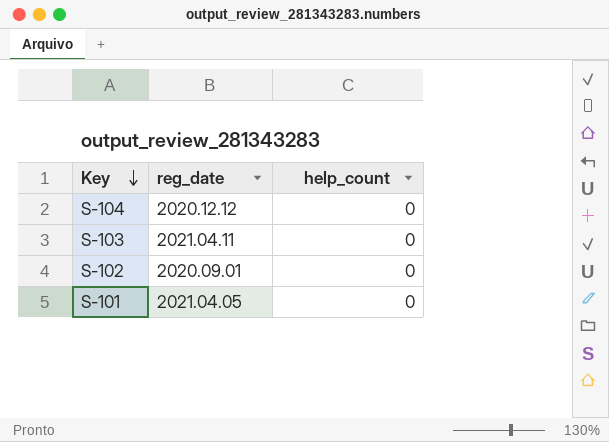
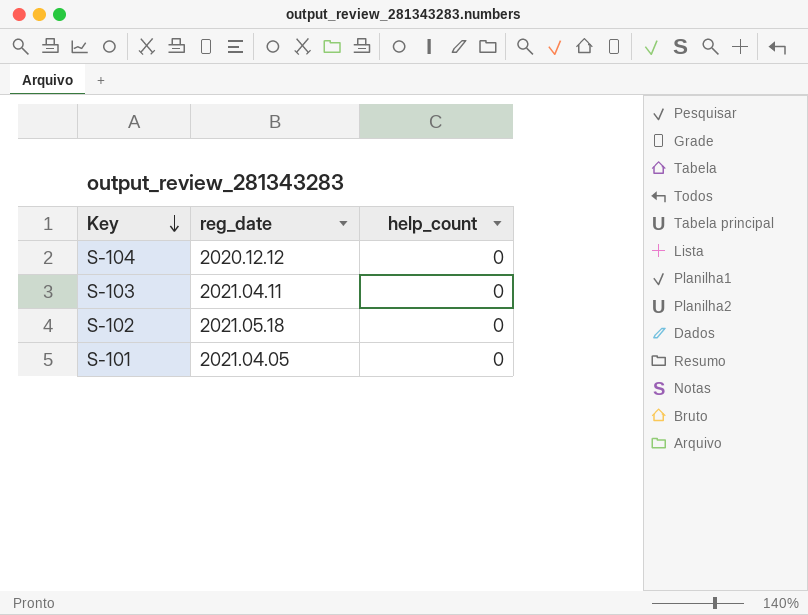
S-102 | reg_date: 2020.09.01 -> 2021.05.18

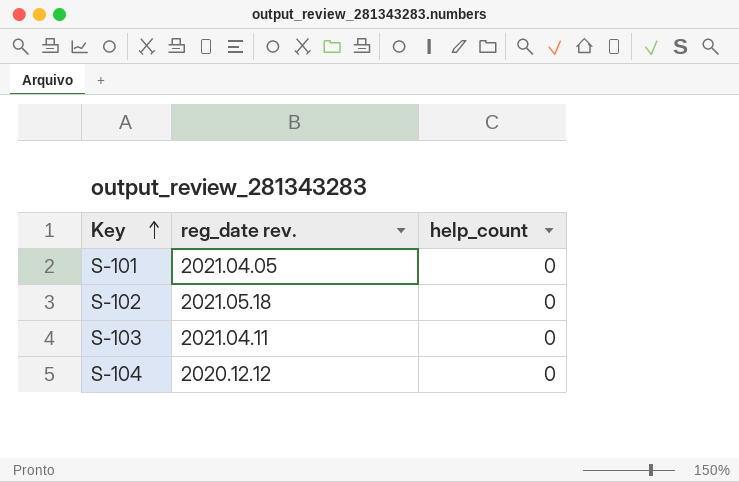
row order: Key descending -> Key ascending
column name: reg_date -> reg_date rev.

